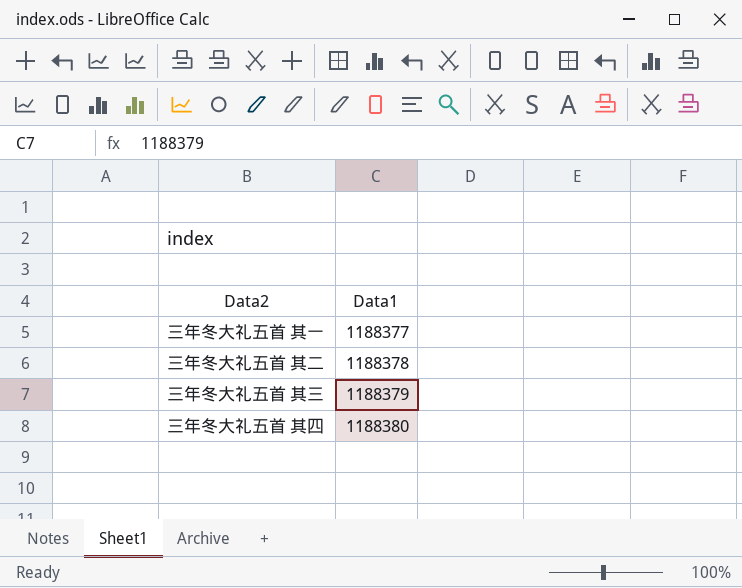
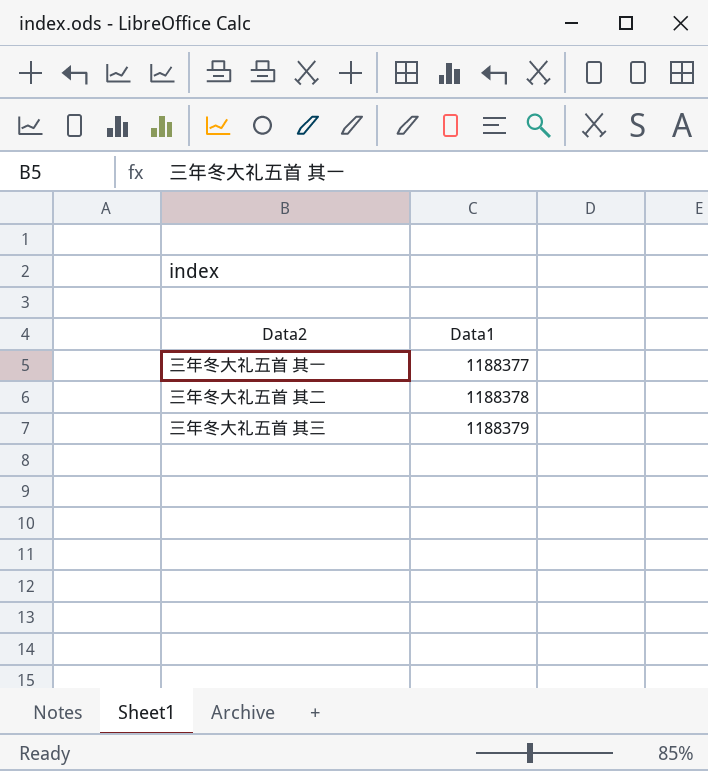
row 三年冬大礼五首 其四: 1188380 -> none

